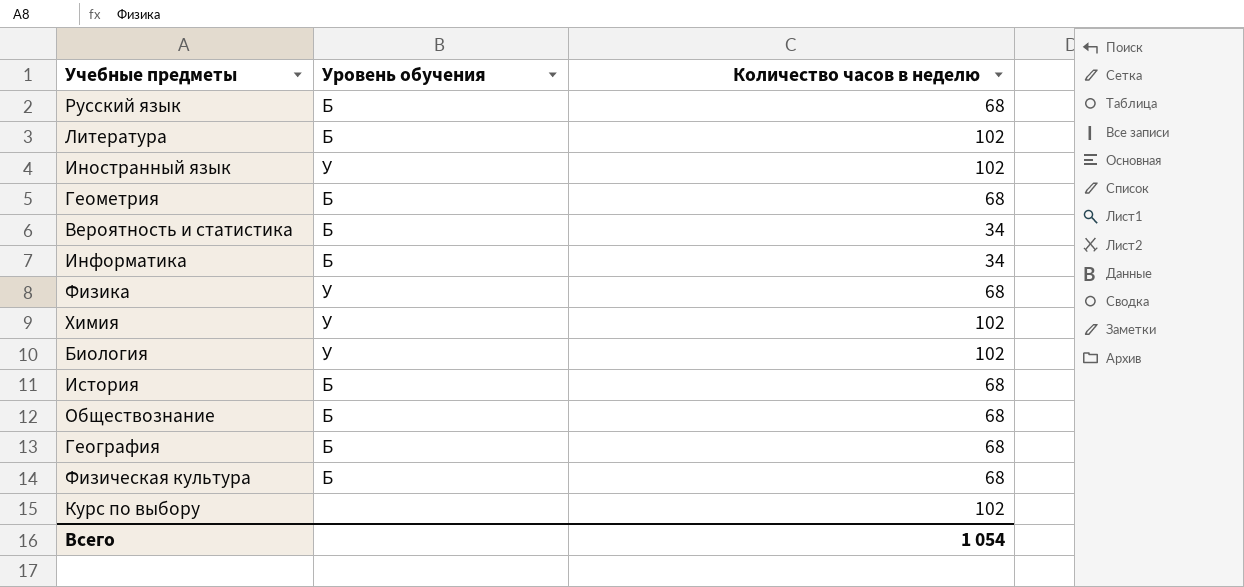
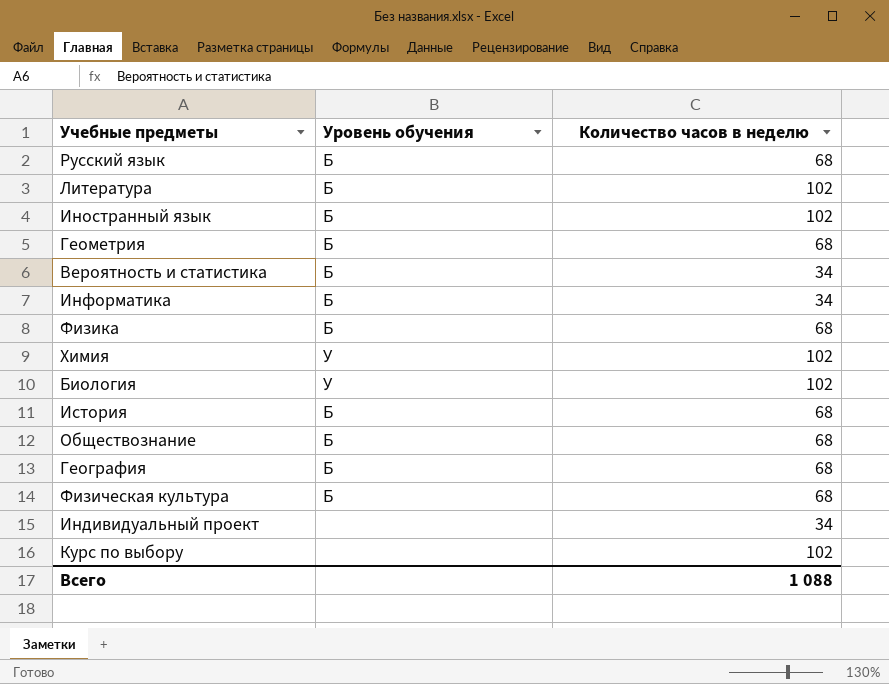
Иностранный язык | Уровень обучения: У -> Б
Физика | Уровень обучения: У -> Б
row Индивидуальный проект: none -> none | 34
Всего | Количество часов в неделю: 1 054 -> 1 088

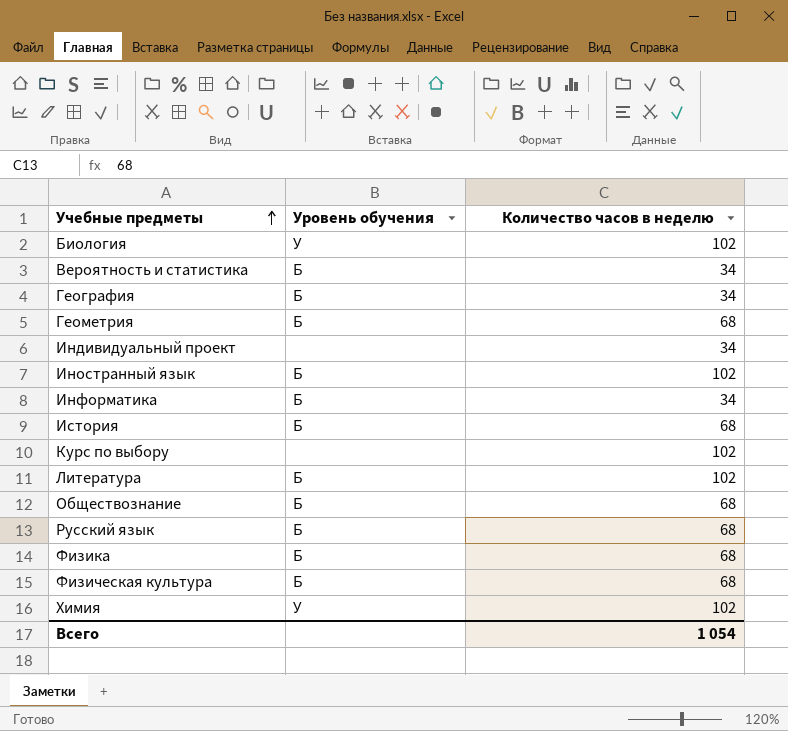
row order: none -> Учебные предметы ascending
География | Количество часов в неделю: 68 -> 34
Всего | Количество часов в неделю: 1 088 -> 1 054

